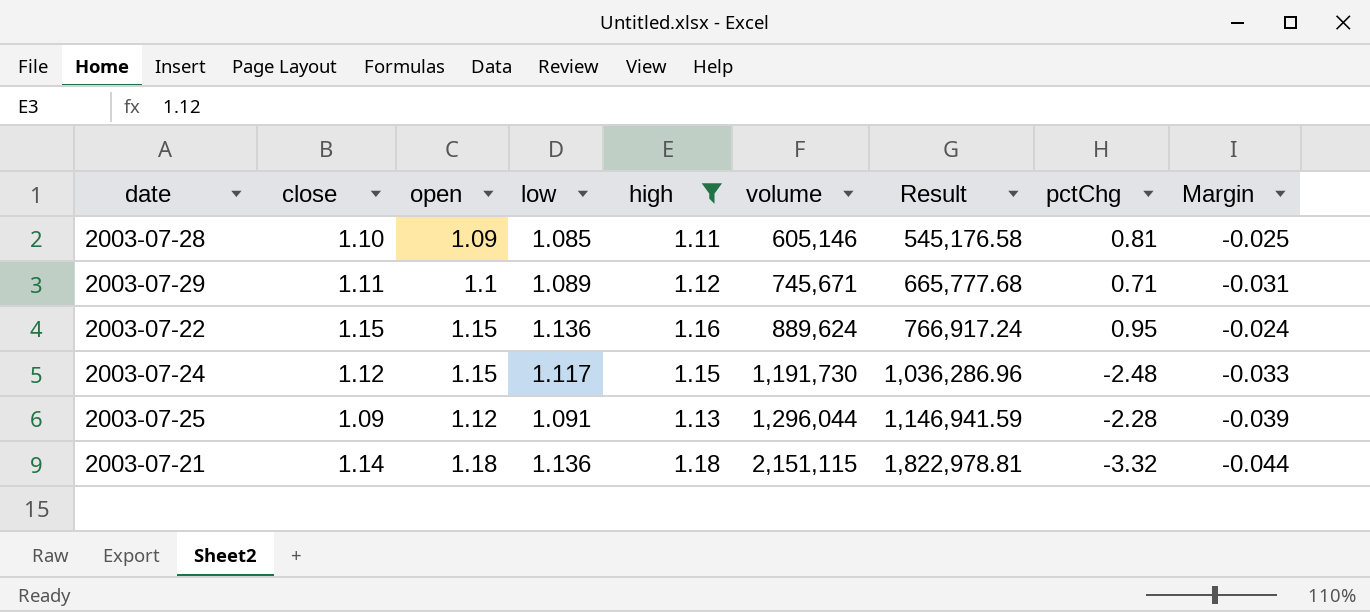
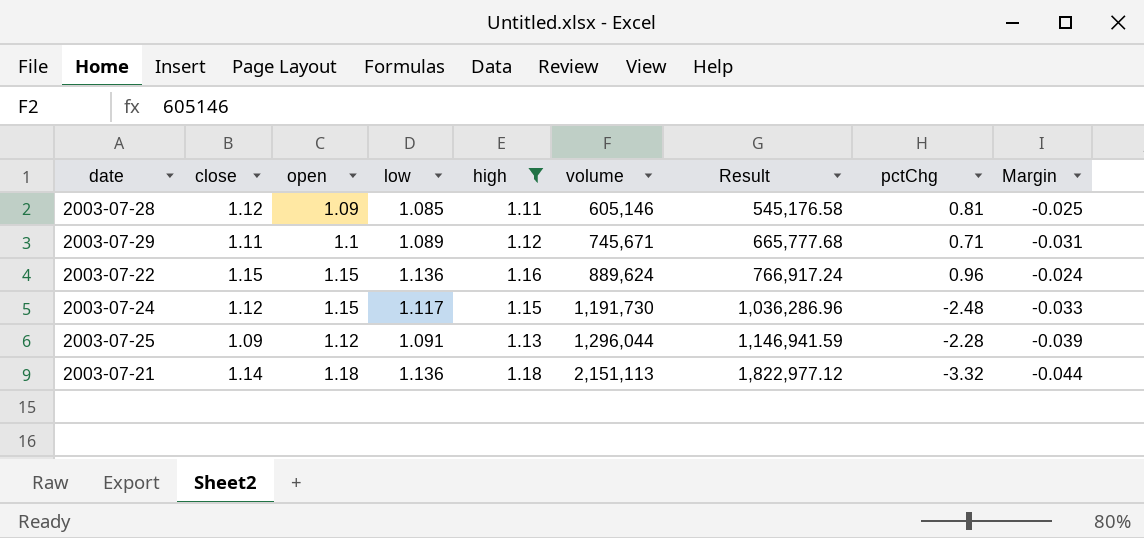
2003-07-28 | close: 1.10 -> 1.12
2003-07-22 | pctChg: 0.95 -> 0.96
2003-07-21 | volume: 2,151,115 -> 2,151,113
2003-07-21 | Result: 1,822,978.81 -> 1,822,977.12

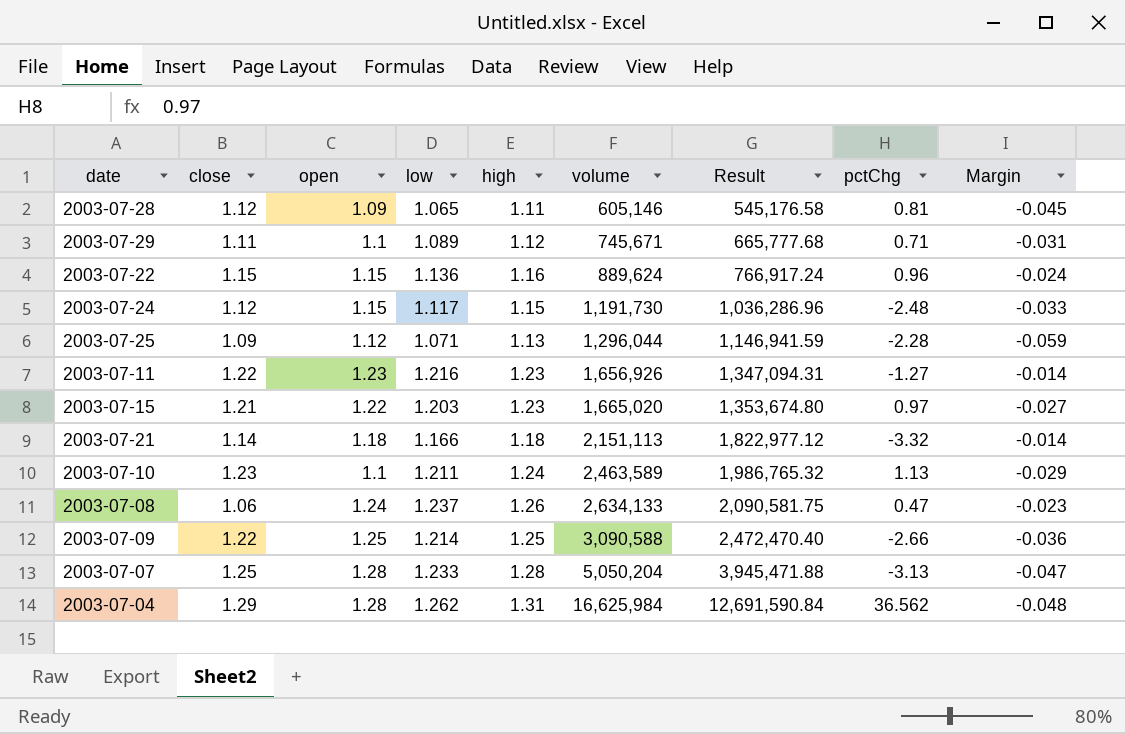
filter: high <= 1.18 -> none
2003-07-28 | low: 1.085 -> 1.065
2003-07-28 | Margin: -0.025 -> -0.045
2003-07-25 | low: 1.091 -> 1.071
2003-07-25 | Margin: -0.039 -> -0.059
2003-07-21 | low: 1.136 -> 1.166
2003-07-21 | Margin: -0.044 -> -0.014

